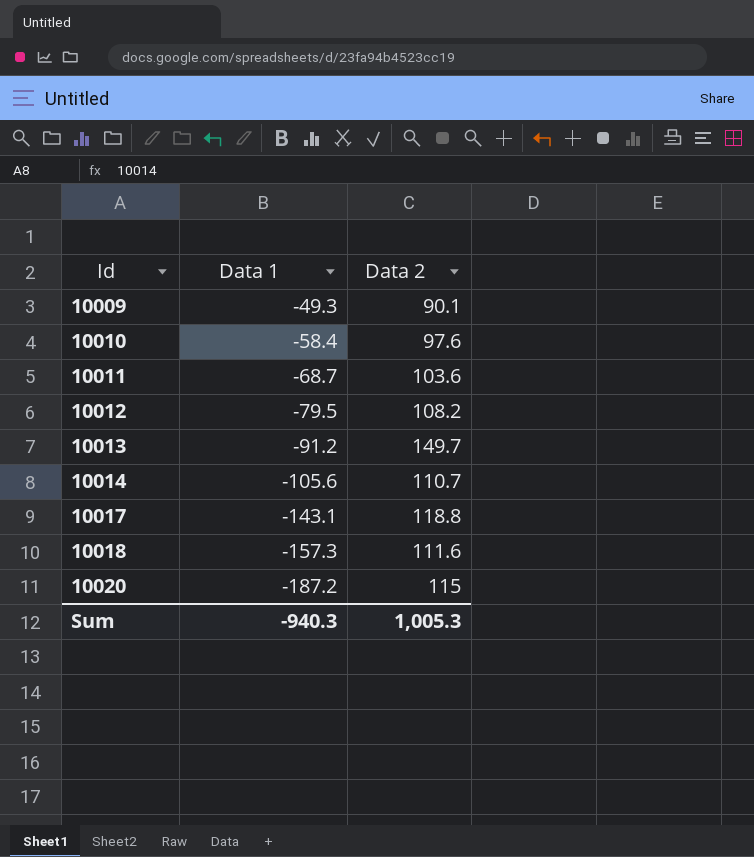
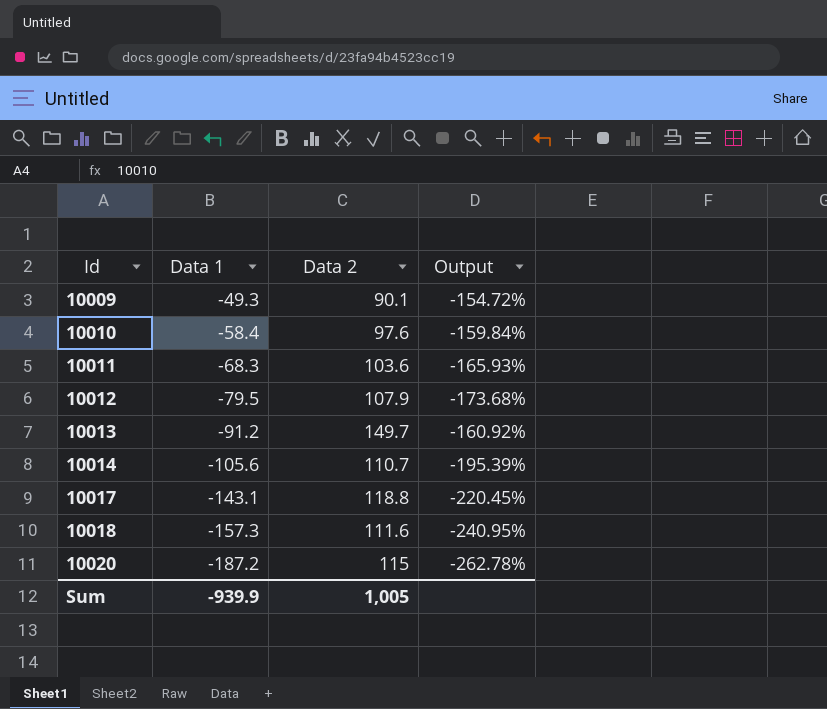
column Output | formula: none -> ([Data 1] - [Data 2]) / [Data 2]
10011 | Data 1: -68.7 -> -68.3
10012 | Data 2: 108.2 -> 107.9
Sum | Data 1: -940.3 -> -939.9
Sum | Data 2: 1,005.3 -> 1,005

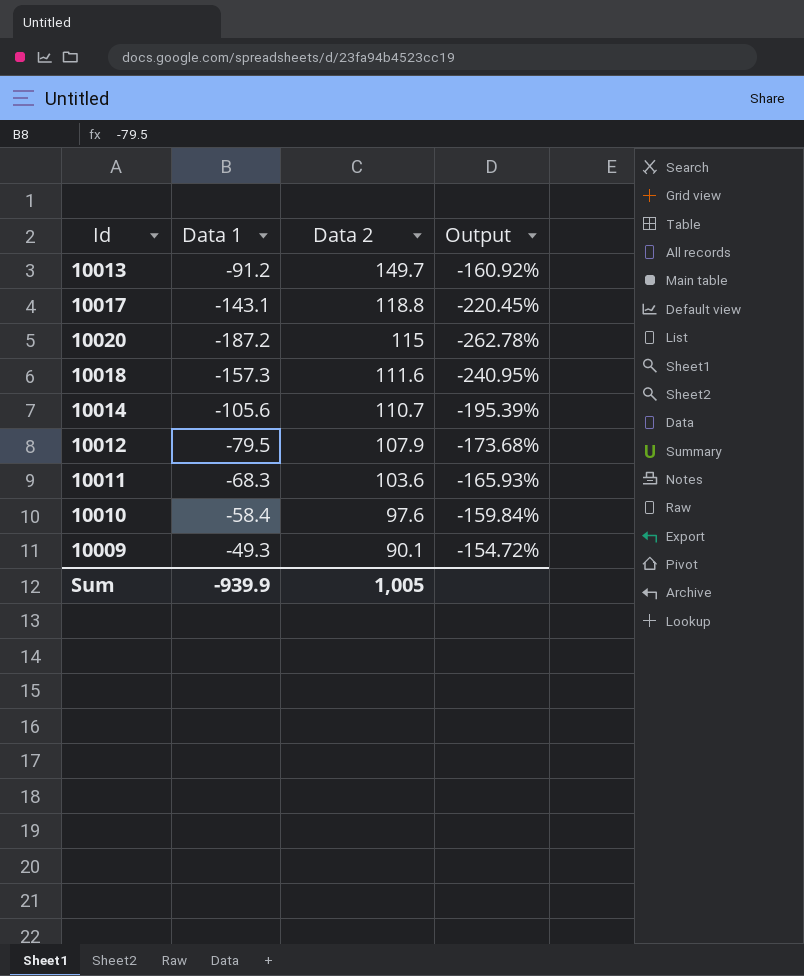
row order: Id ascending -> Data 2 descending

